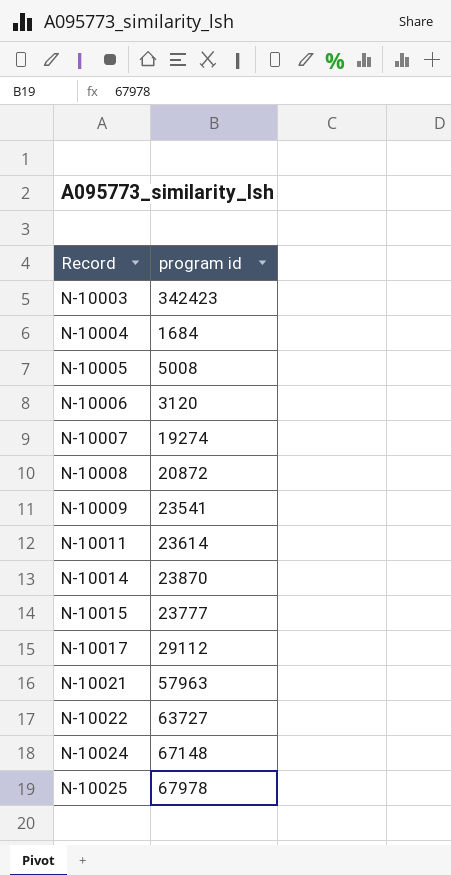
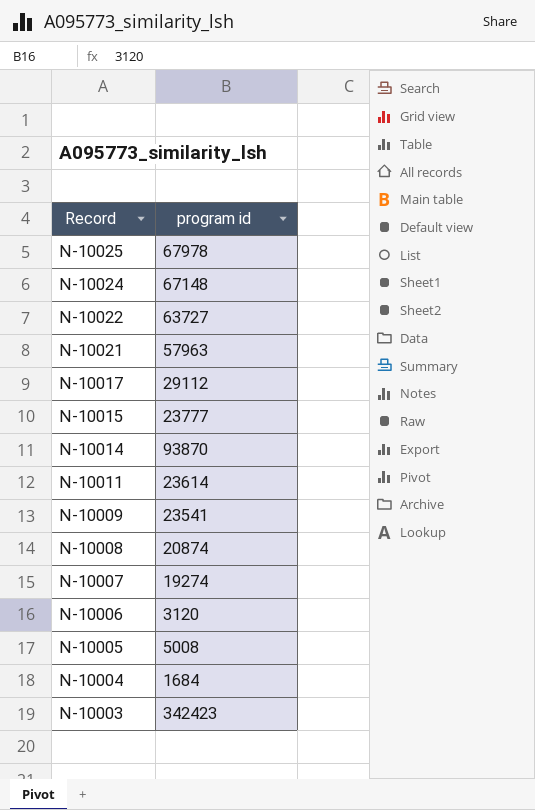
row order: Record ascending -> Record descending
N-10014 | program id: 23870 -> 93870
N-10008 | program id: 20872 -> 20874

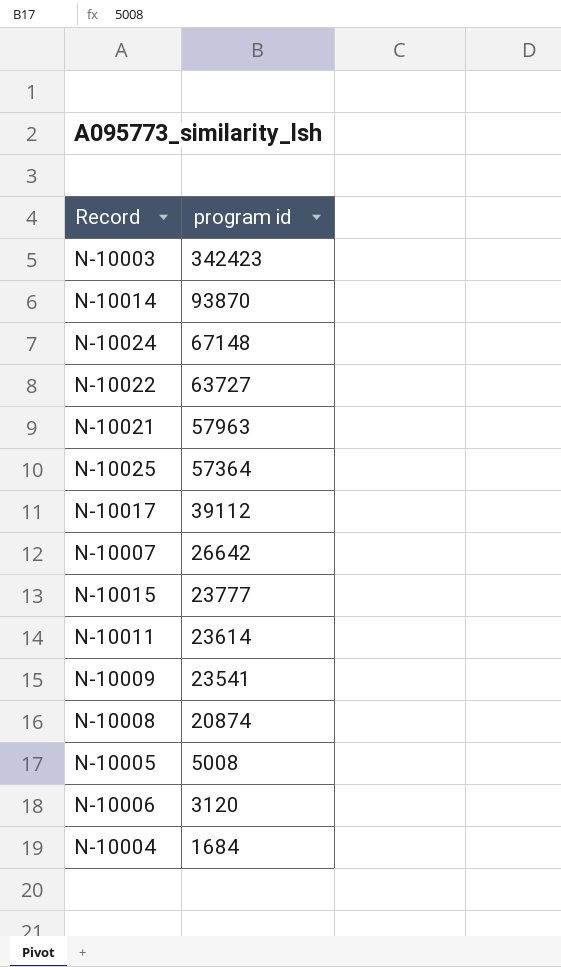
row order: Record descending -> program id descending
N-10025 | program id: 67978 -> 57364
N-10017 | program id: 29112 -> 39112
N-10007 | program id: 19274 -> 26642

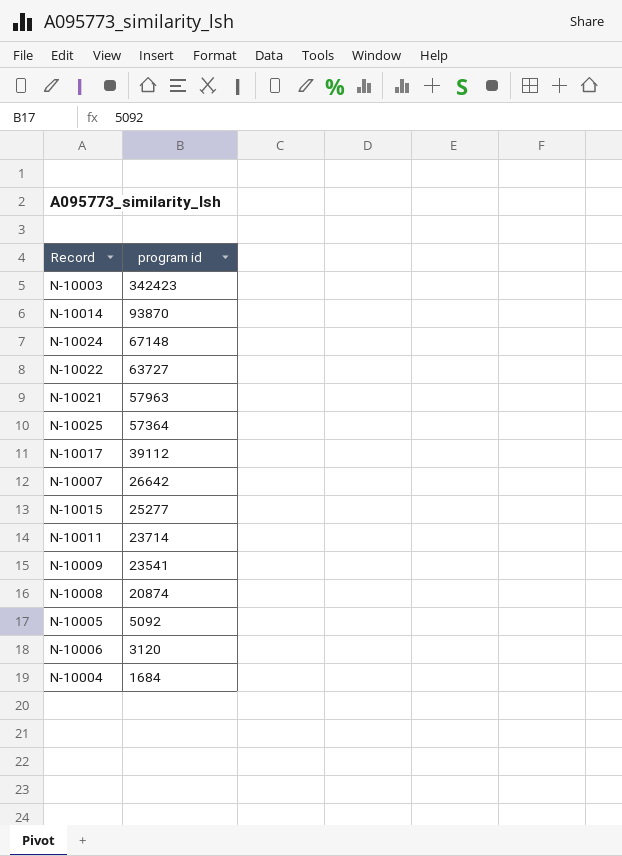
N-10015 | program id: 23777 -> 25277
N-10011 | program id: 23614 -> 23714
N-10005 | program id: 5008 -> 5092

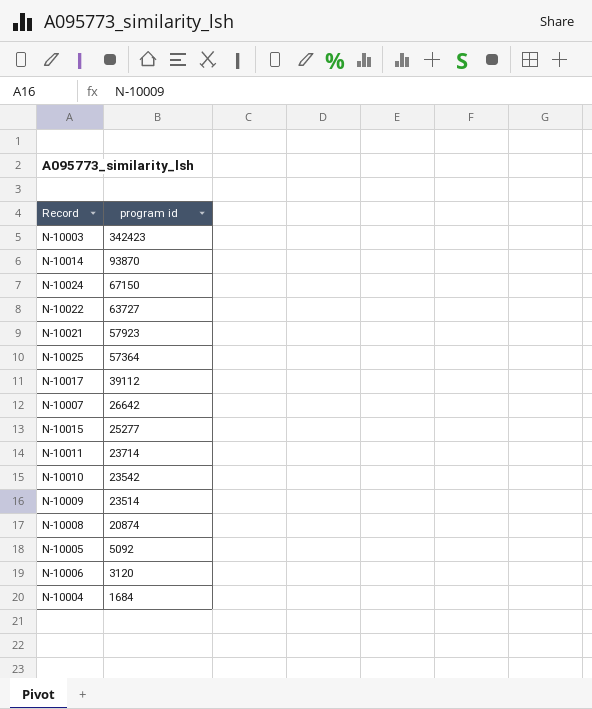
N-10024 | program id: 67148 -> 67150
N-10021 | program id: 57963 -> 57923
row N-10010: none -> 23542
N-10009 | program id: 23541 -> 23514

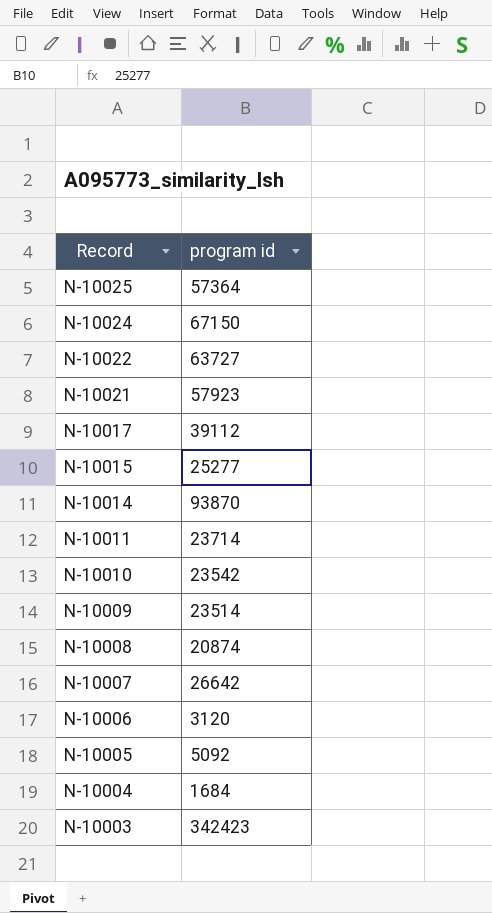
row order: program id descending -> Record descending

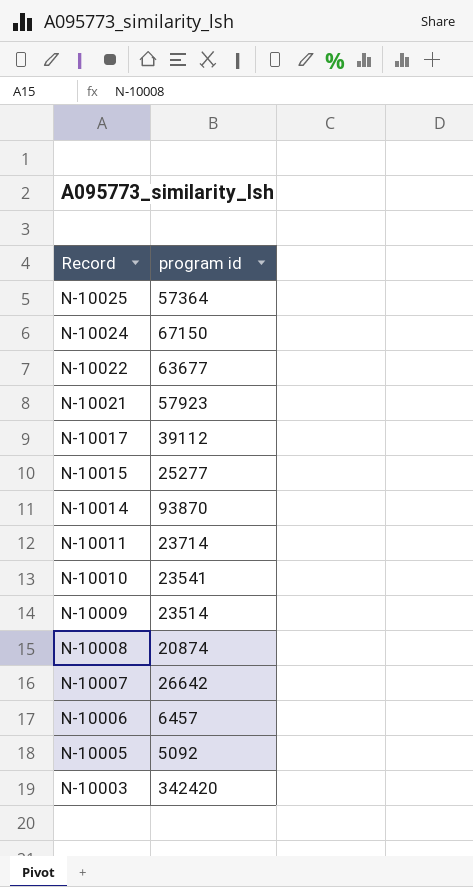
row N-10004: 1684 -> none
N-10022 | program id: 63727 -> 63677
N-10010 | program id: 23542 -> 23541
N-10006 | program id: 3120 -> 6457
N-10003 | program id: 342423 -> 342420

